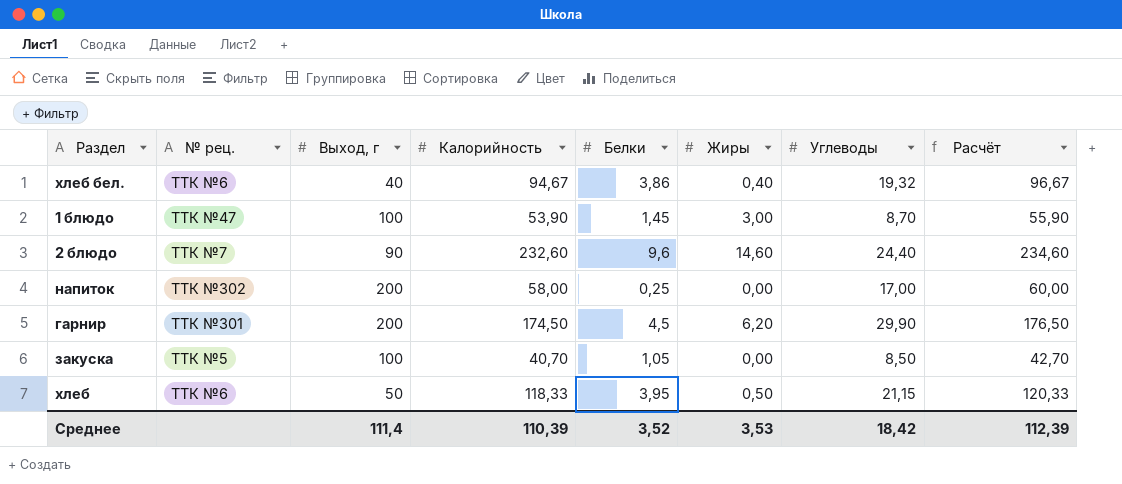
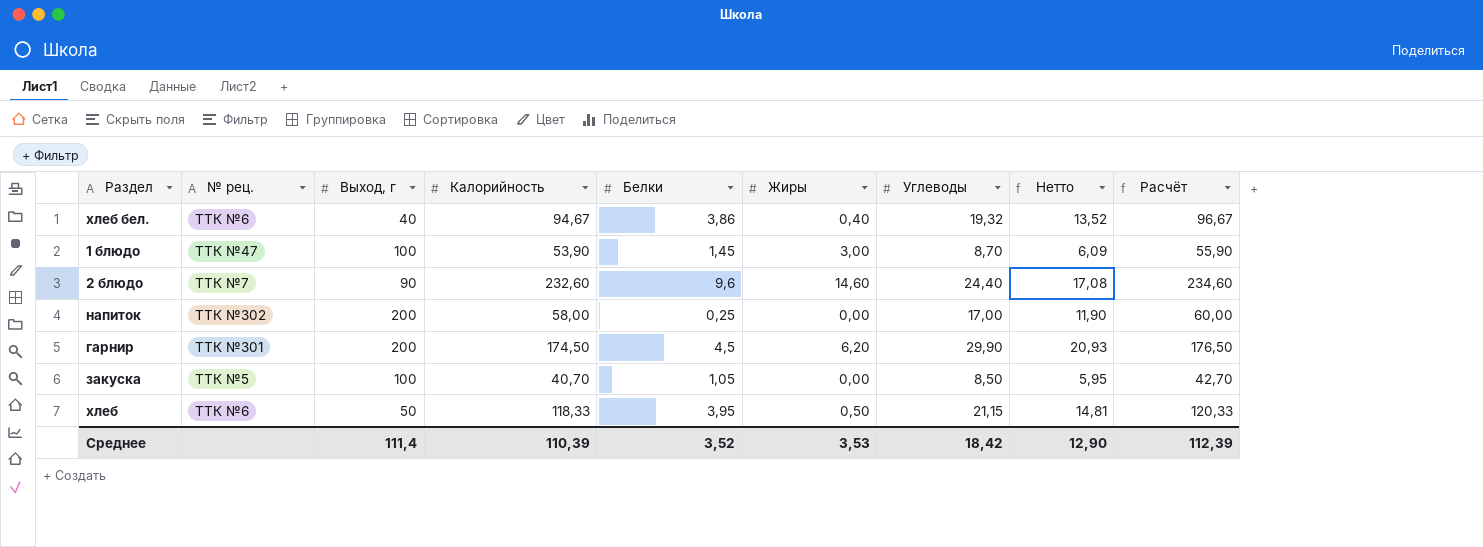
column Нетто | formula: none -> [Углеводы] * 0,7

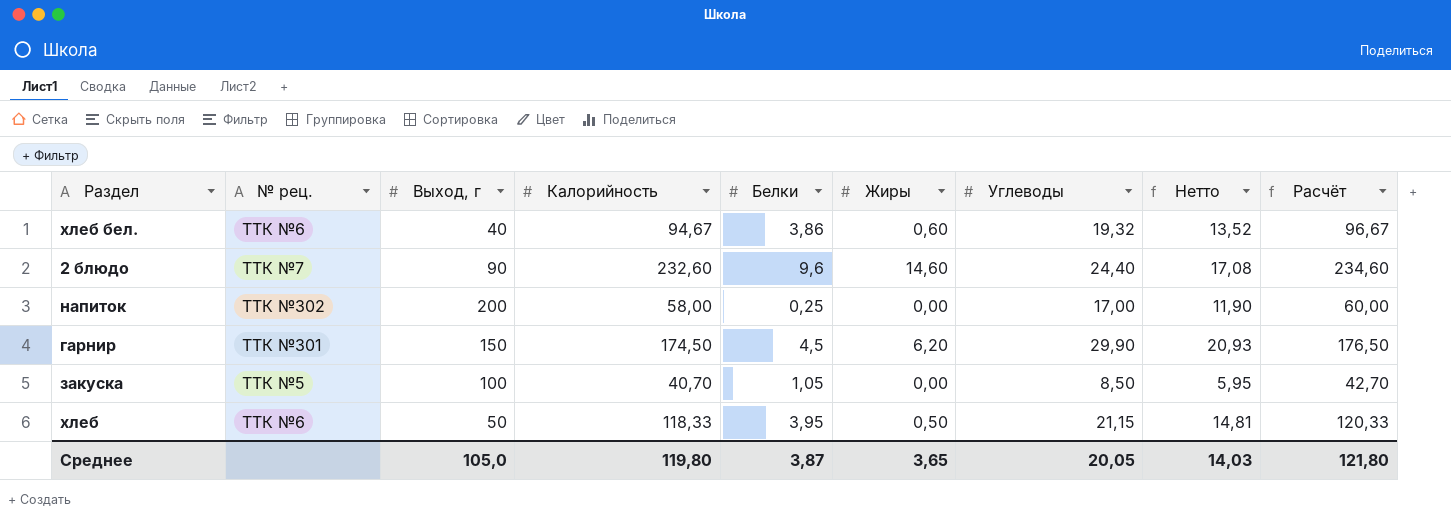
row 1 блюдо: ТТК №47 | 100 | 53,90 | 1,45 | 3,00 | 8,70 | 6,09 | 55,90 -> none
хлеб бел. | Жиры: 0,40 -> 0,60
гарнир | Выход, г: 200 -> 150
Среднее | Выход, г: 111,4 -> 105,0
Среднее | Калорийность: 110,39 -> 119,80
Среднее | Белки: 3,52 -> 3,87
Среднее | Жиры: 3,53 -> 3,65
Среднее | Углеводы: 18,42 -> 20,05
Среднее | Нетто: 12,90 -> 14,03
Среднее | Расчёт: 112,39 -> 121,80

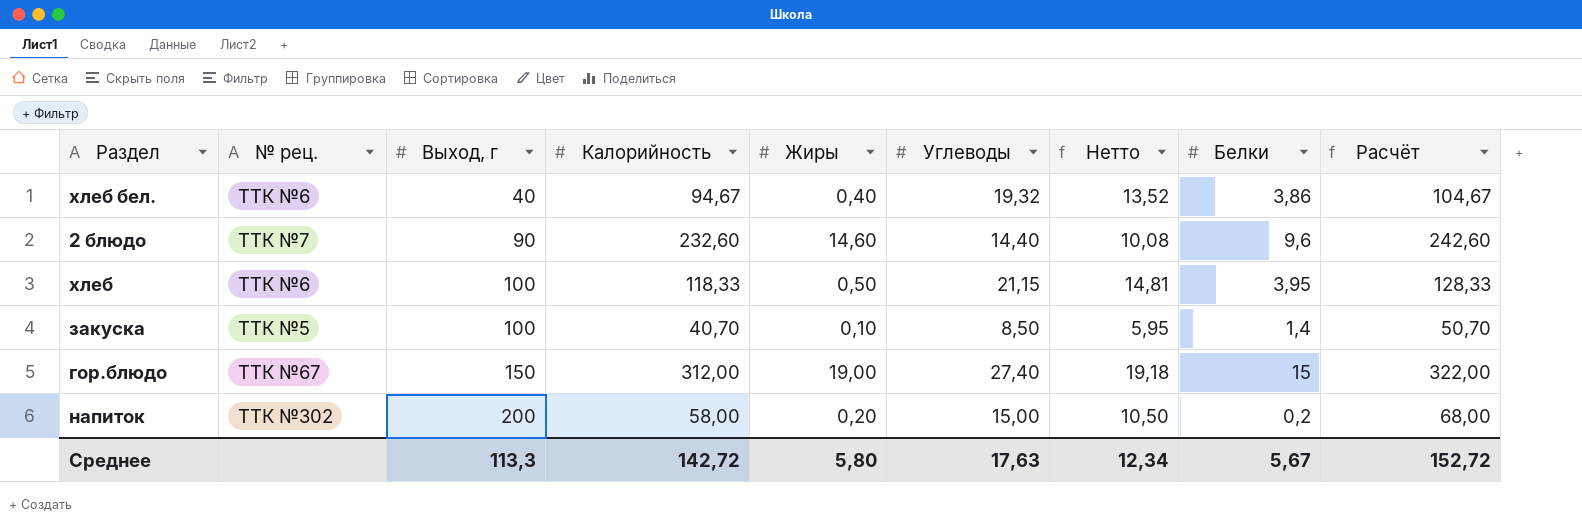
row order: none -> Выход, г ascending
column Белки | position: 5 -> 8
column Расчёт | formula: [Калорийность] + 2 -> [Калорийность] + 10
row гарнир: ТТК №301 | 150 | 174,50 | 4,5 | 6,20 | 29,90 | 20,93 | 176,50 -> none
хлеб бел. | Жиры: 0,60 -> 0,40
2 блюдо | Углеводы: 24,40 -> 14,40
2 блюдо | Нетто: 17,08 -> 10,08
хлеб | Выход, г: 50 -> 100
закуска | Жиры: 0,00 -> 0,10
закуска | Белки: 1,05 -> 1,4
row гор.блюдо: none -> ТТК №67 | 150 | 312,00 | 19,00 | 27,40 | 19,18 | 15 | 322,00
напиток | Жиры: 0,00 -> 0,20
напиток | Углеводы: 17,00 -> 15,00
напиток | Нетто: 11,90 -> 10,50
напиток | Белки: 0,25 -> 0,2
Среднее | Выход, г: 105,0 -> 113,3
Среднее | Калорийность: 119,80 -> 142,72
Среднее | Жиры: 3,65 -> 5,80
Среднее | Углеводы: 20,05 -> 17,63
Среднее | Нетто: 14,03 -> 12,34
Среднее | Белки: 3,87 -> 5,67
Среднее | Расчёт: 121,80 -> 152,72

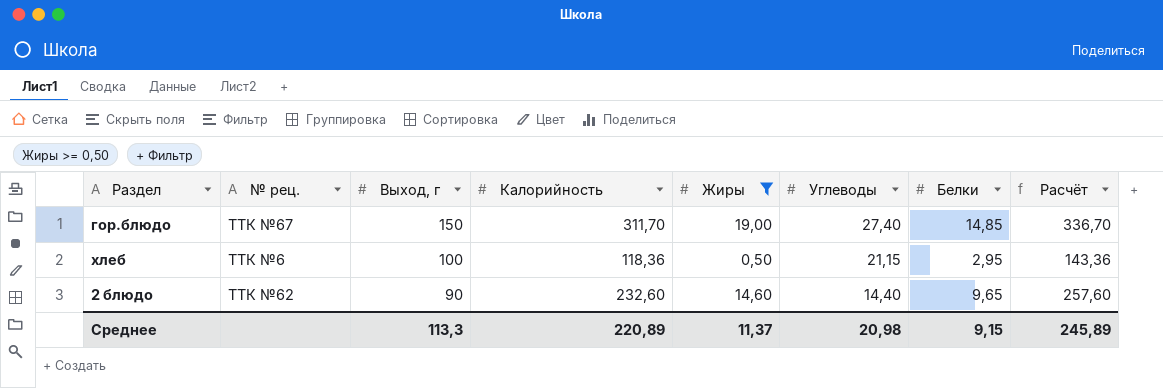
filter: none -> Жиры >= 0,50
row order: Выход, г ascending -> Выход, г descending
column Нетто | formula: [Углеводы] * 0,7 -> none
column Расчёт | formula: [Калорийность] + 10 -> [Калорийность] + 25
гор.блюдо | Калорийность: 312,00 -> 311,70
гор.блюдо | Белки: 15 -> 14,85
хлеб | Калорийность: 118,33 -> 118,36
хлеб | Белки: 3,95 -> 2,95
2 блюдо | № рец.: ТТК №7 -> ТТК №62
2 блюдо | Белки: 9,6 -> 9,65
Среднее | Калорийность: 142,72 -> 220,89
Среднее | Жиры: 5,80 -> 11,37
Среднее | Углеводы: 17,63 -> 20,98
Среднее | Белки: 5,67 -> 9,15
Среднее | Расчёт: 152,72 -> 245,89

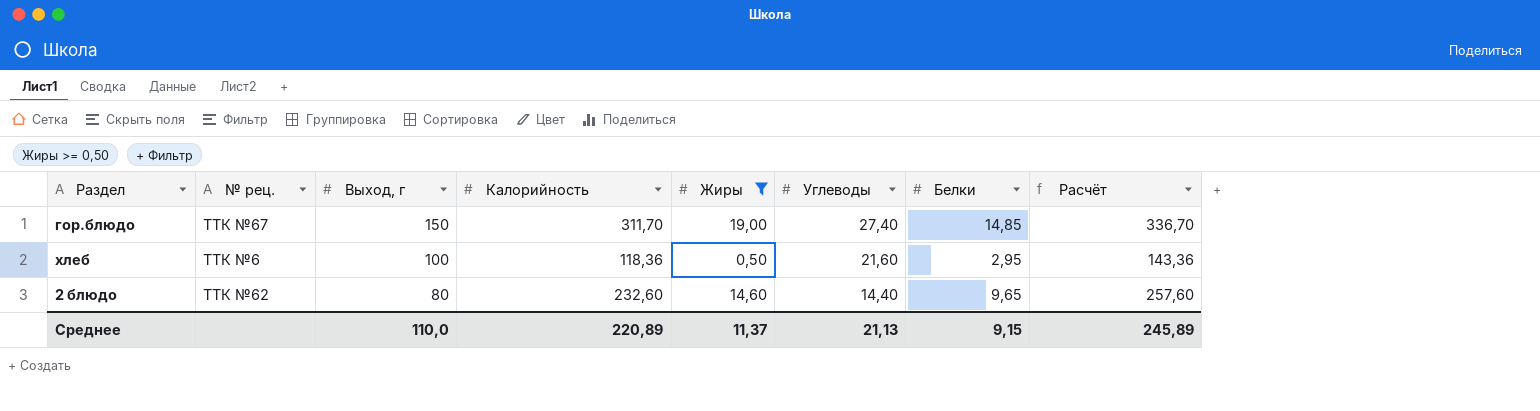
хлеб | Углеводы: 21,15 -> 21,60
2 блюдо | Выход, г: 90 -> 80
Среднее | Выход, г: 113,3 -> 110,0
Среднее | Углеводы: 20,98 -> 21,13

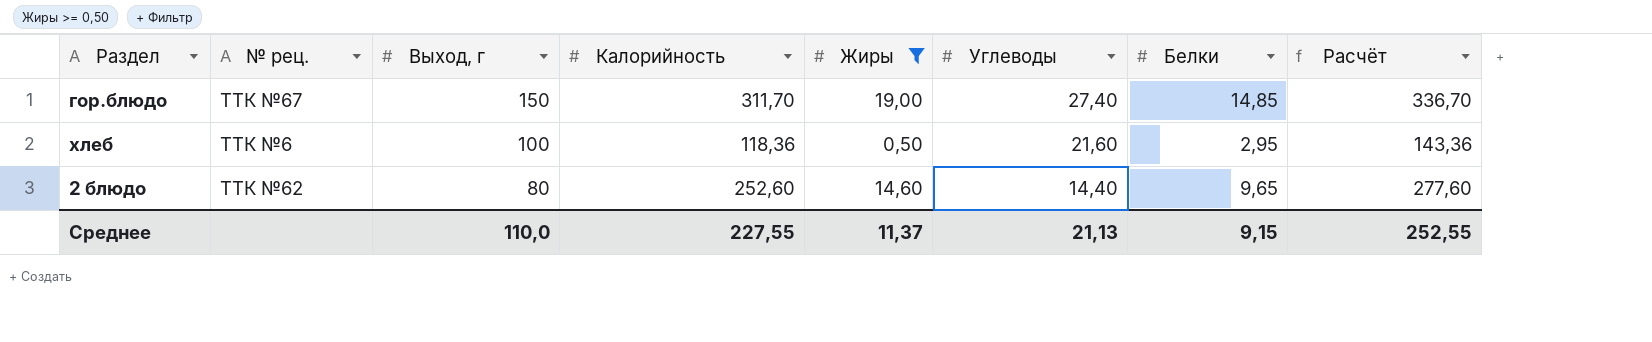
2 блюдо | Калорийность: 232,60 -> 252,60
2 блюдо | Расчёт: 257,60 -> 277,60
Среднее | Калорийность: 220,89 -> 227,55
Среднее | Расчёт: 245,89 -> 252,55

